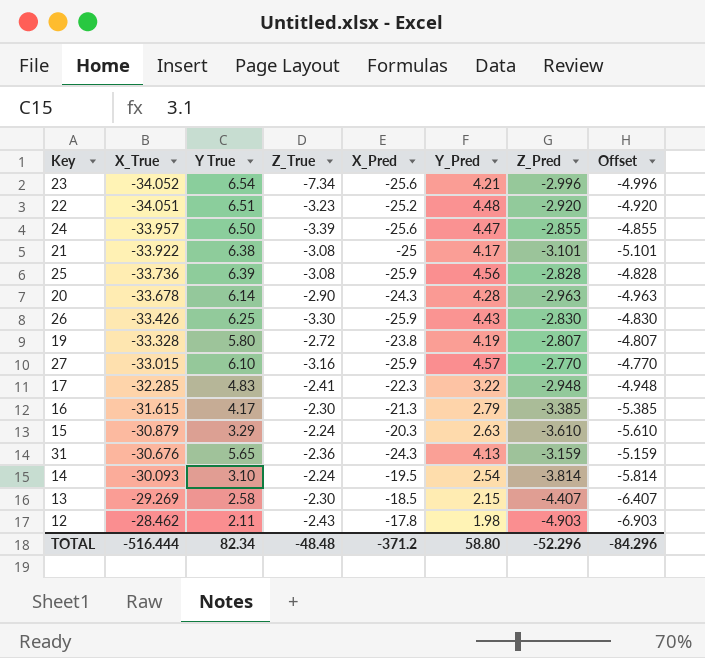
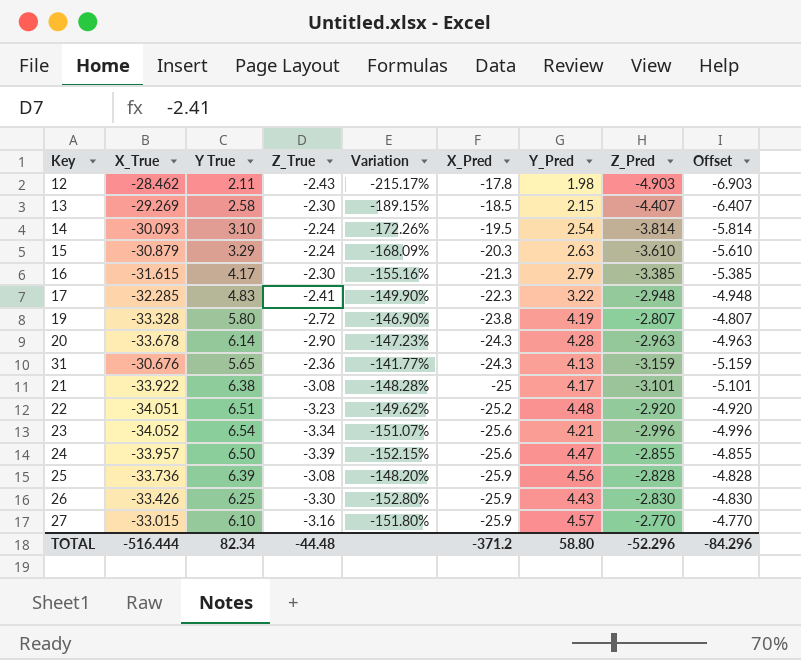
row order: X_True ascending -> X_Pred descending
column Variation | formula: none -> ([Z_True] - [Y True]) / [Y True]
23 | Z_True: -7.34 -> -3.34
TOTAL | Z_True: -48.48 -> -44.48

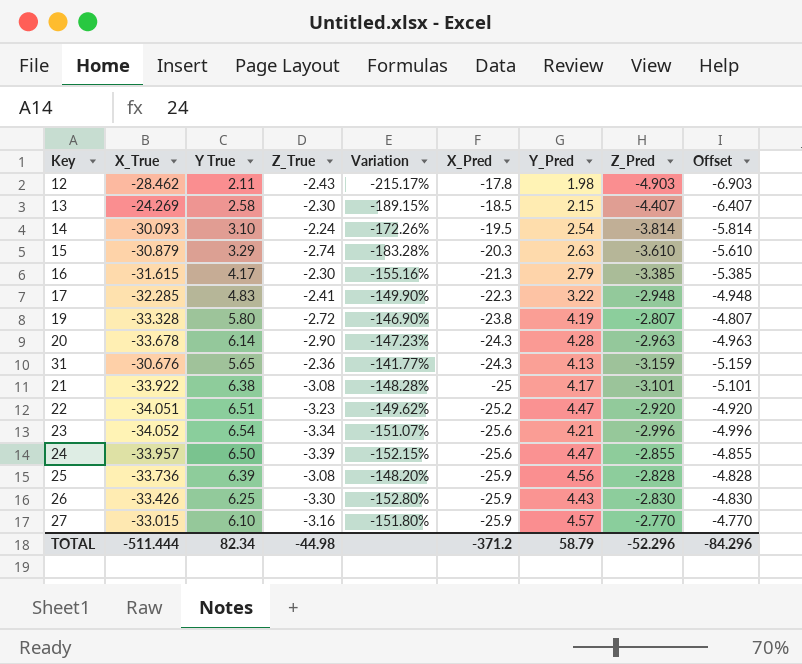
13 | X_True: -29.269 -> -24.269
15 | Z_True: -2.24 -> -2.74
15 | Variation: -168.09% -> -183.28%
22 | Y_Pred: 4.48 -> 4.47
TOTAL | X_True: -516.444 -> -511.444
TOTAL | Z_True: -44.48 -> -44.98
TOTAL | Y_Pred: 58.80 -> 58.79

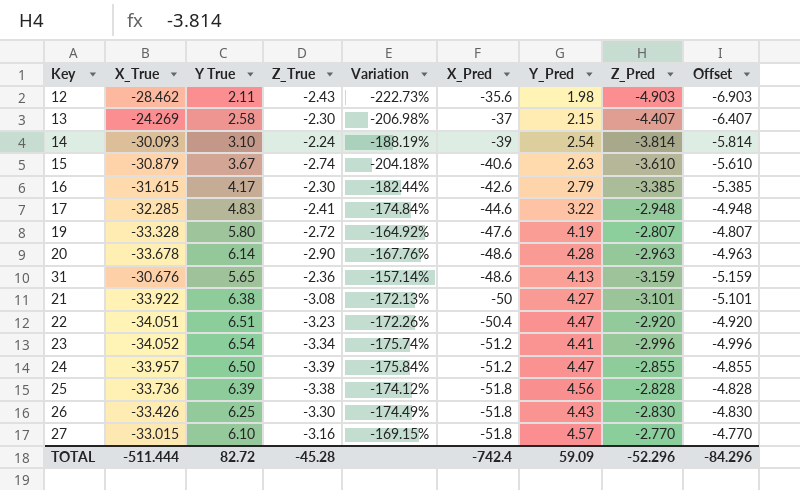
column Variation | formula: ([Z_True] - [Y True]) / [Y True] -> ([Z_True] - [Y_Pred]) / [Y_Pred]
12 | X_Pred: -17.8 -> -35.6
13 | X_Pred: -18.5 -> -37
14 | X_Pred: -19.5 -> -39
15 | Y True: 3.29 -> 3.67
15 | X_Pred: -20.3 -> -40.6
16 | X_Pred: -21.3 -> -42.6
17 | X_Pred: -22.3 -> -44.6
19 | X_Pred: -23.8 -> -47.6
20 | X_Pred: -24.3 -> -48.6
31 | X_Pred: -24.3 -> -48.6
21 | X_Pred: -25 -> -50
21 | Y_Pred: 4.17 -> 4.27
22 | X_Pred: -25.2 -> -50.4
23 | X_Pred: -25.6 -> -51.2
23 | Y_Pred: 4.21 -> 4.41
24 | X_Pred: -25.6 -> -51.2
25 | Z_True: -3.08 -> -3.38
25 | X_Pred: -25.9 -> -51.8
26 | X_Pred: -25.9 -> -51.8
27 | X_Pred: -25.9 -> -51.8
TOTAL | Y True: 82.34 -> 82.72
TOTAL | Z_True: -44.98 -> -45.28
TOTAL | X_Pred: -371.2 -> -742.4
TOTAL | Y_Pred: 58.79 -> 59.09

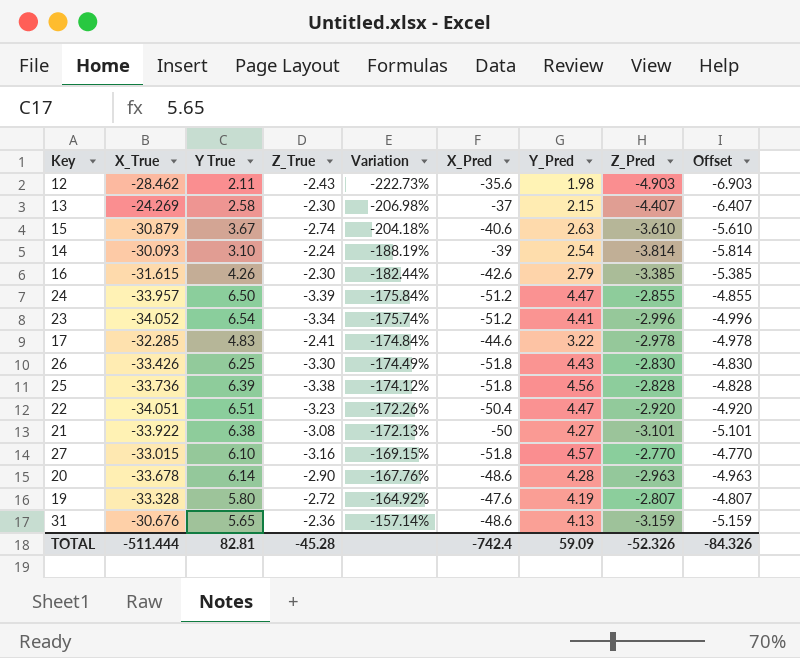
row order: X_Pred descending -> Variation ascending
16 | Y True: 4.17 -> 4.26
17 | Z_Pred: -2.948 -> -2.978
17 | Offset: -4.948 -> -4.978
TOTAL | Y True: 82.72 -> 82.81
TOTAL | Z_Pred: -52.296 -> -52.326
TOTAL | Offset: -84.296 -> -84.326

